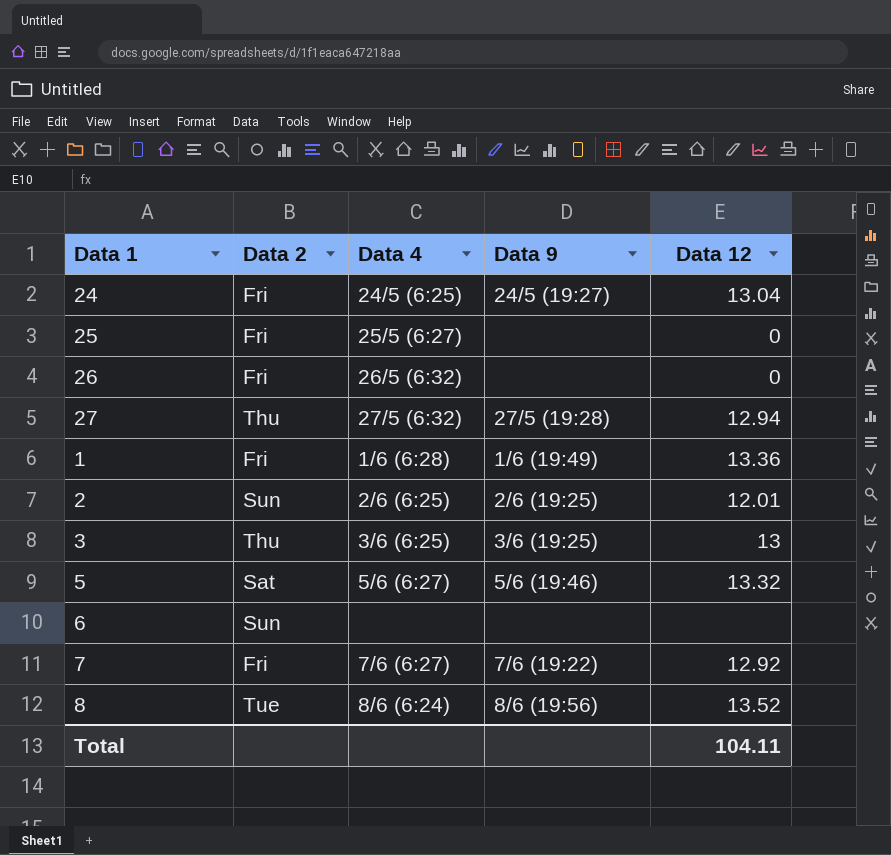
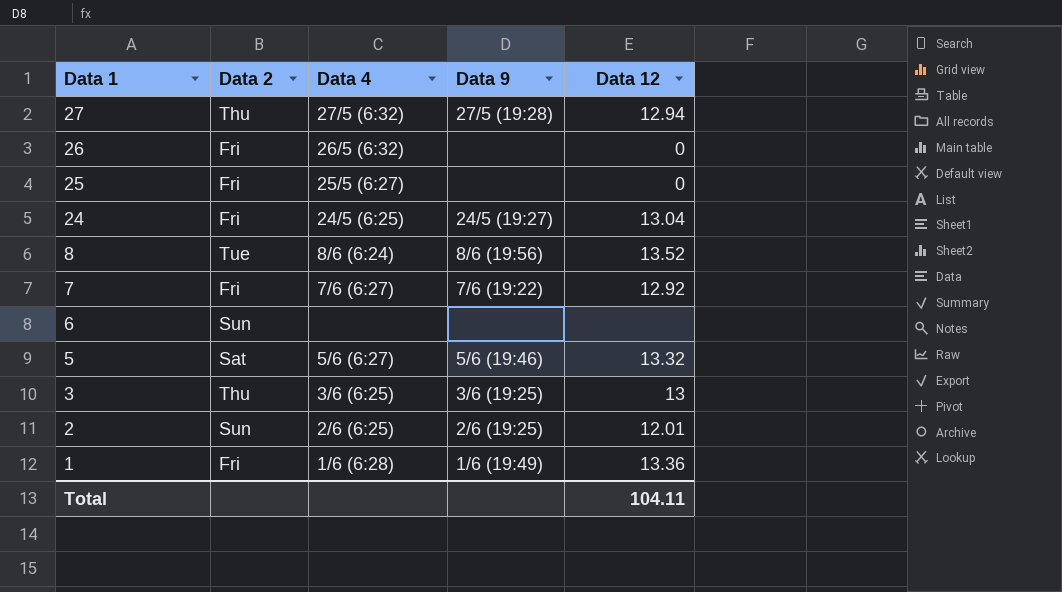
row order: none -> Data 1 descending

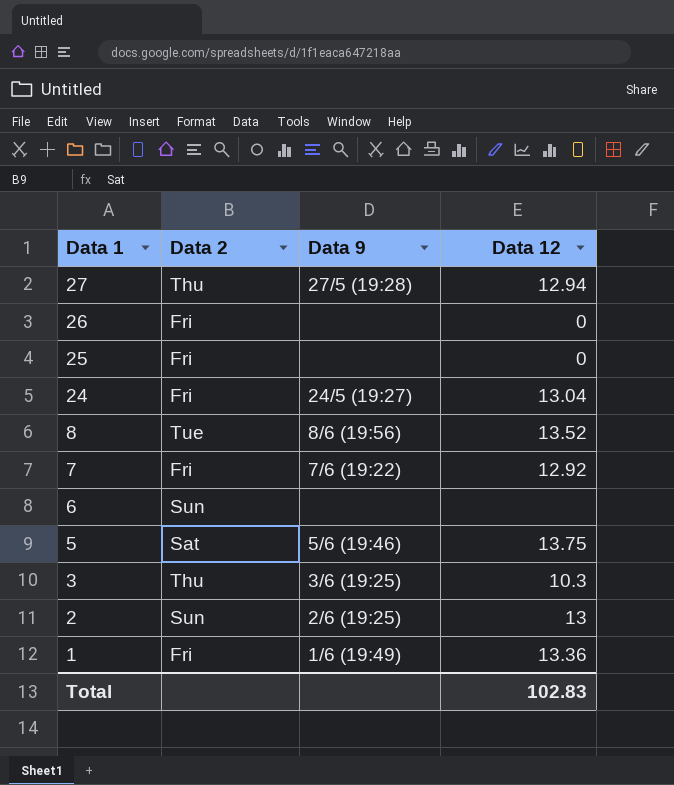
column Data 4 | position: 3 -> none
5 | Data 12: 13.32 -> 13.75
3 | Data 12: 13 -> 10.3
2 | Data 12: 12.01 -> 13
Total | Data 12: 104.11 -> 102.83

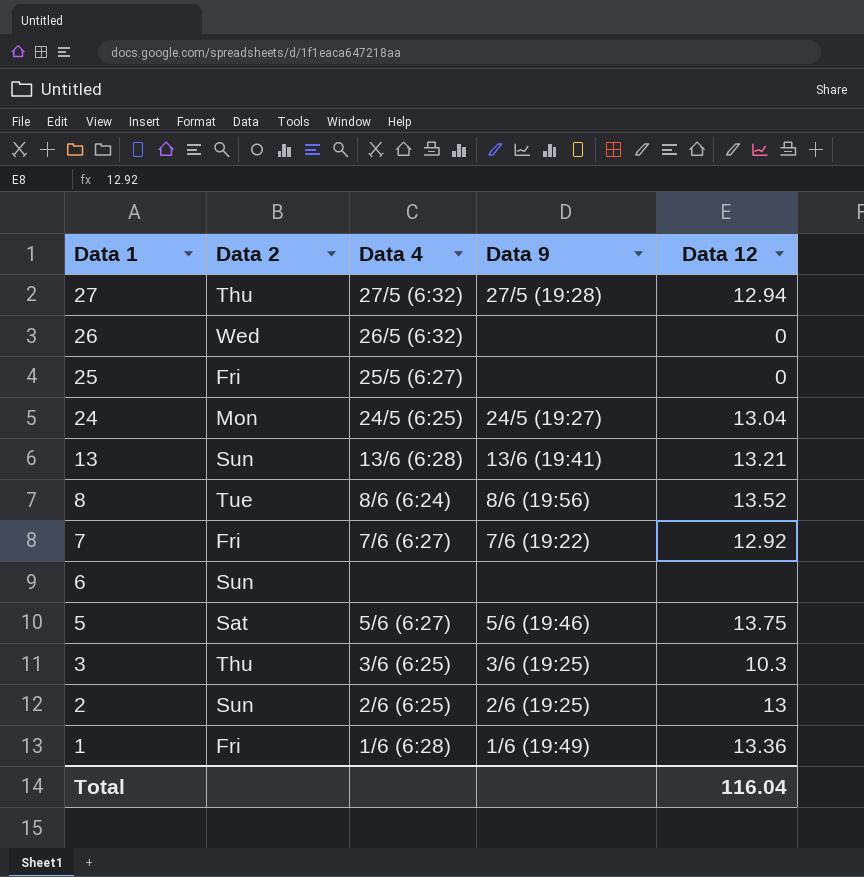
column Data 4 | position: none -> 3
26 | Data 2: Fri -> Wed
24 | Data 2: Fri -> Mon
row 13: none -> Sun | 13/6 (6:28) | 13/6 (19:41) | 13.21
Total | Data 12: 102.83 -> 116.04

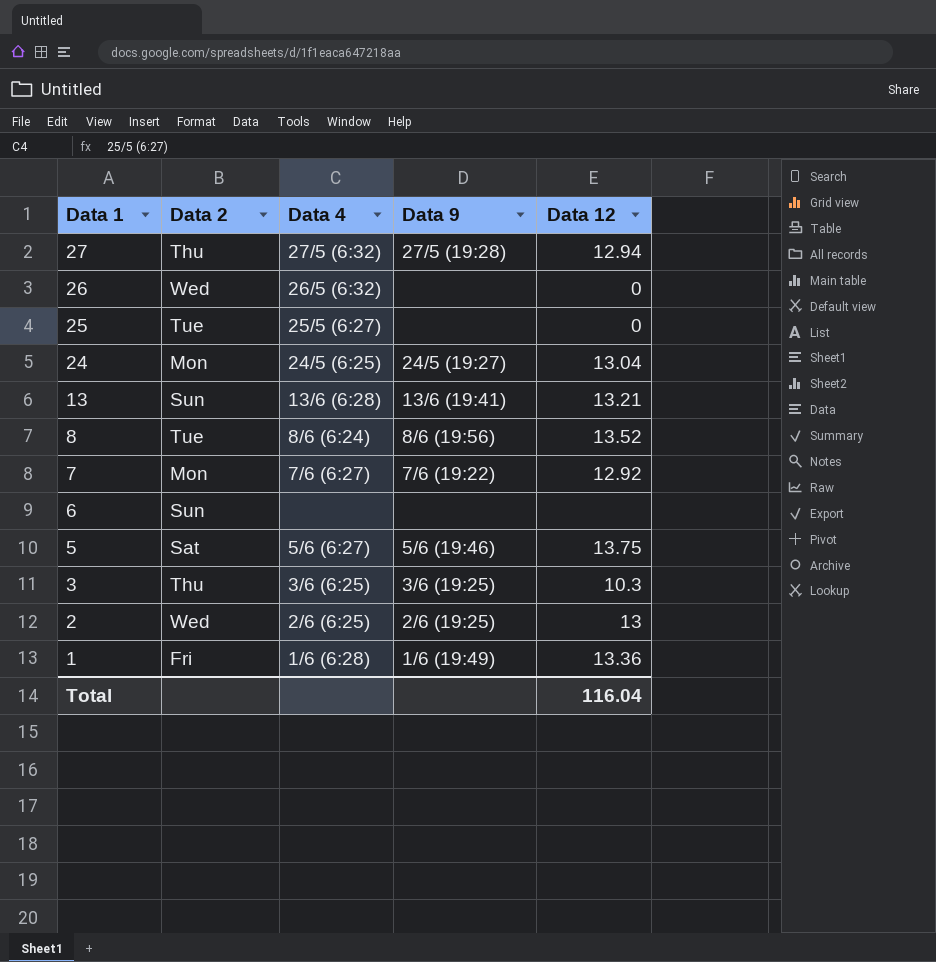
25 | Data 2: Fri -> Tue
7 | Data 2: Fri -> Mon
2 | Data 2: Sun -> Wed

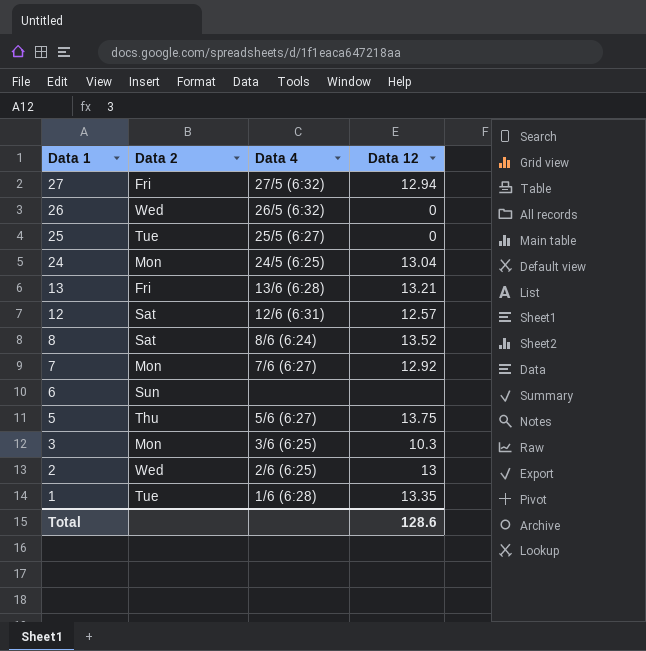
column Data 9 | position: 4 -> none
27 | Data 2: Thu -> Fri
13 | Data 2: Sun -> Fri
row 12: none -> Sat | 12/6 (6:31) | 12.57
8 | Data 2: Tue -> Sat
5 | Data 2: Sat -> Thu
3 | Data 2: Thu -> Mon
1 | Data 2: Fri -> Tue
1 | Data 12: 13.36 -> 13.35
Total | Data 12: 116.04 -> 128.6

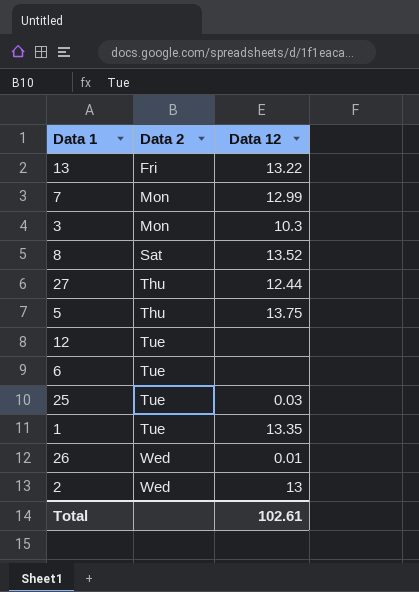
row order: Data 1 descending -> Data 2 ascending
column Data 4 | position: 3 -> none
row 24: Mon | 24/5 (6:25) | 13.04 -> none
13 | Data 12: 13.21 -> 13.22
7 | Data 12: 12.92 -> 12.99
27 | Data 2: Fri -> Thu
27 | Data 12: 12.94 -> 12.44
12 | Data 2: Sat -> Tue
12 | Data 12: 12.57 -> none
6 | Data 2: Sun -> Tue
25 | Data 12: 0 -> 0.03
26 | Data 12: 0 -> 0.01
Total | Data 12: 128.6 -> 102.61

